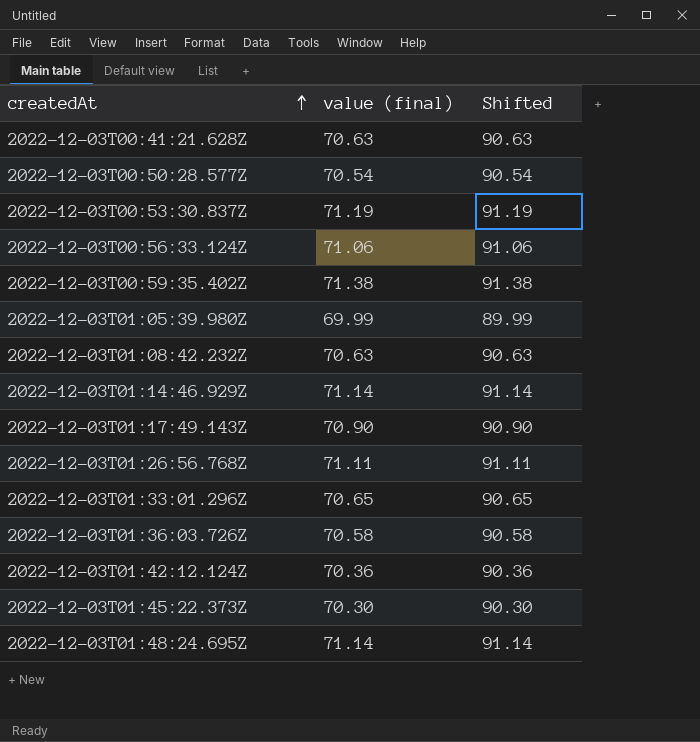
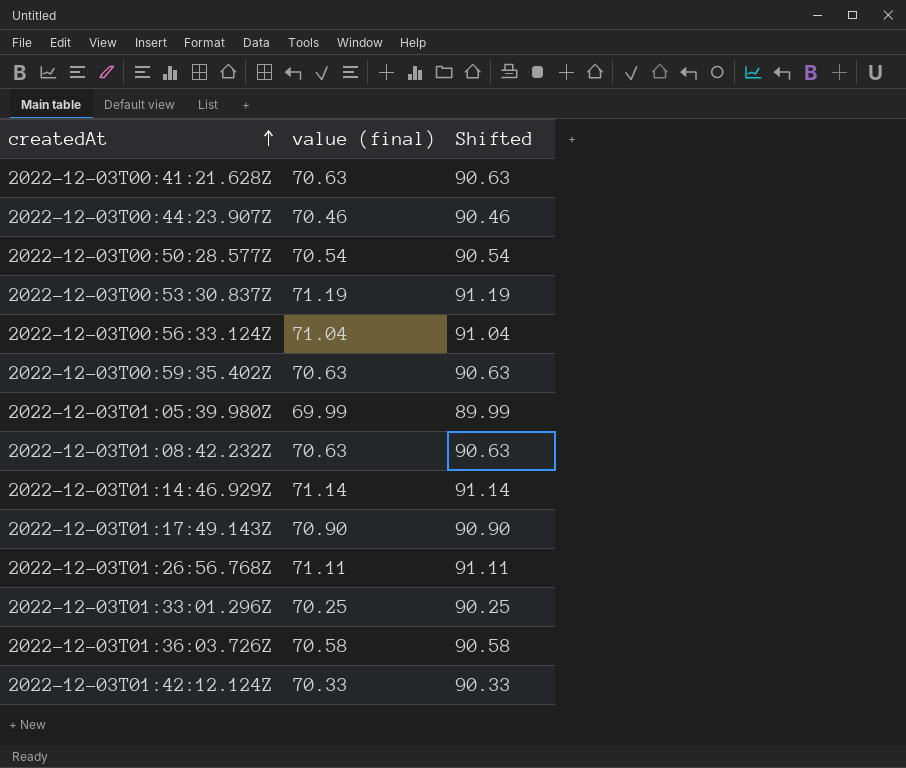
row 2022-12-03T01:45:22.373Z: 70.30 | 90.30 -> none
row 2022-12-03T01:48:24.695Z: 71.14 | 91.14 -> none
row 2022-12-03T00:44:23.907Z: none -> 70.46 | 90.46
2022-12-03T00:56:33.124Z | value (final): 71.06 -> 71.04
2022-12-03T00:56:33.124Z | Shifted: 91.06 -> 91.04
2022-12-03T00:59:35.402Z | value (final): 71.38 -> 70.63
2022-12-03T00:59:35.402Z | Shifted: 91.38 -> 90.63
2022-12-03T01:33:01.296Z | value (final): 70.65 -> 70.25
2022-12-03T01:33:01.296Z | Shifted: 90.65 -> 90.25
2022-12-03T01:42:12.124Z | value (final): 70.36 -> 70.33
2022-12-03T01:42:12.124Z | Shifted: 90.36 -> 90.33

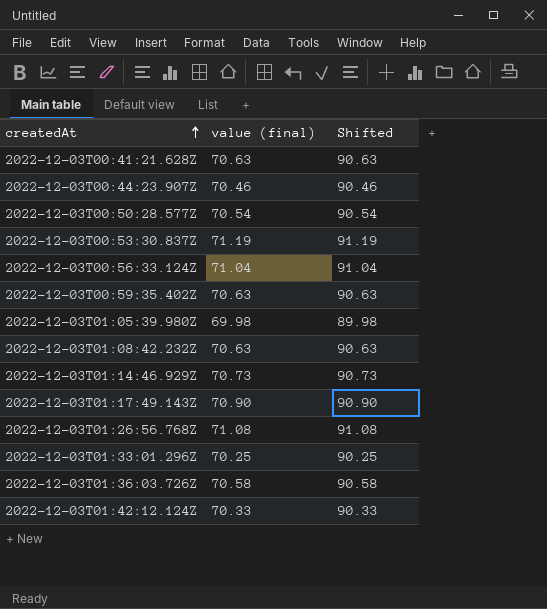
2022-12-03T01:05:39.980Z | value (final): 69.99 -> 69.98
2022-12-03T01:05:39.980Z | Shifted: 89.99 -> 89.98
2022-12-03T01:14:46.929Z | value (final): 71.14 -> 70.73
2022-12-03T01:14:46.929Z | Shifted: 91.14 -> 90.73
2022-12-03T01:26:56.768Z | value (final): 71.11 -> 71.08
2022-12-03T01:26:56.768Z | Shifted: 91.11 -> 91.08

